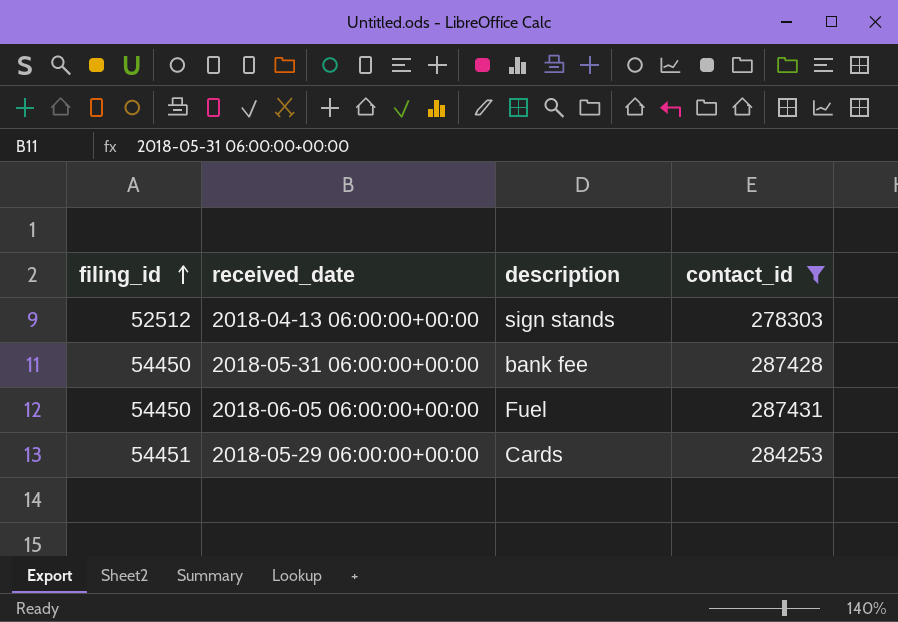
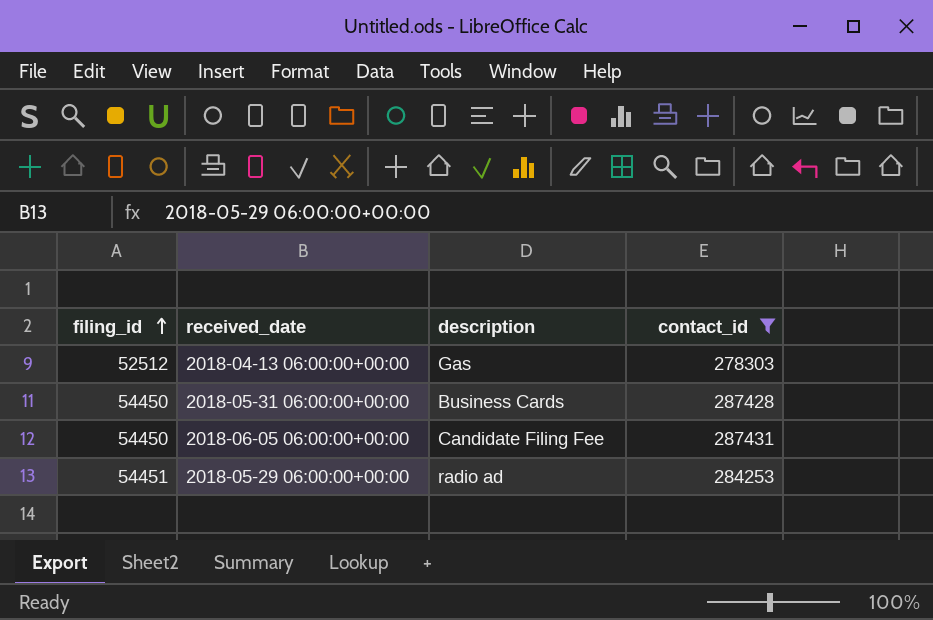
2018-04-13 06:00:00+00:00 | description: sign stands -> Gas
2018-05-31 06:00:00+00:00 | description: bank fee -> Business Cards
2018-06-05 06:00:00+00:00 | description: Fuel -> Candidate Filing Fee
2018-05-29 06:00:00+00:00 | description: Cards -> radio ad

